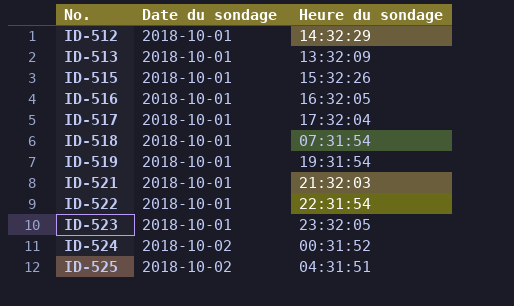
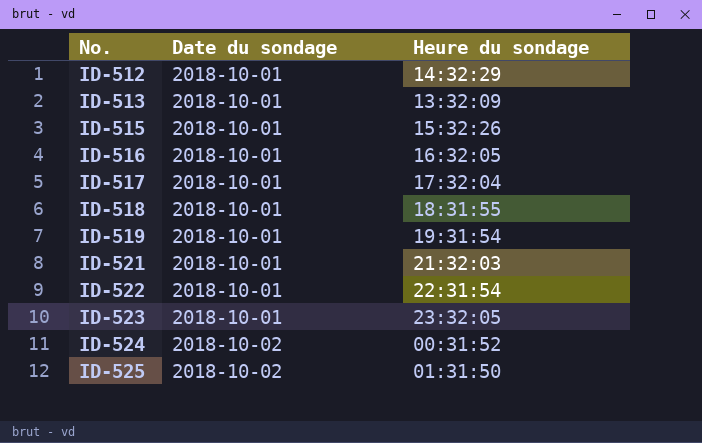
ID-518 | Heure du sondage: 07:31:54 -> 18:31:55
ID-525 | Heure du sondage: 04:31:51 -> 01:31:50

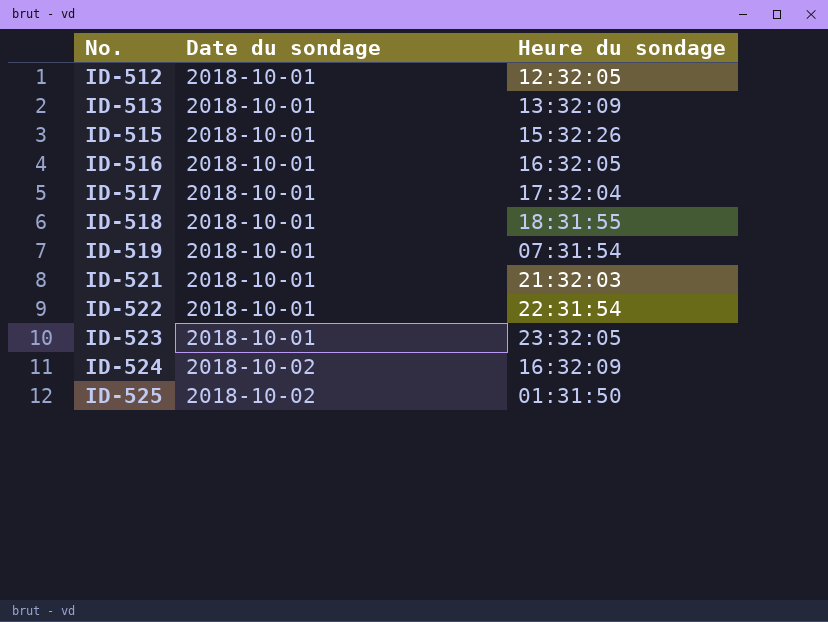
ID-512 | Heure du sondage: 14:32:29 -> 12:32:05
ID-519 | Heure du sondage: 19:31:54 -> 07:31:54
ID-524 | Heure du sondage: 00:31:52 -> 16:32:09

